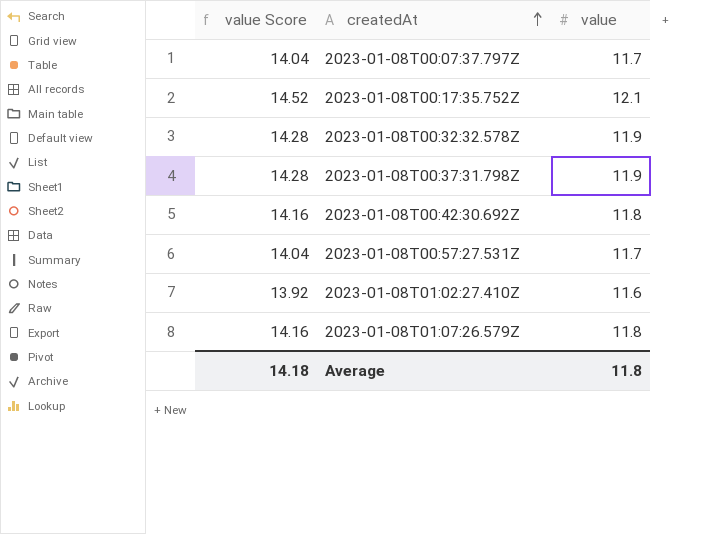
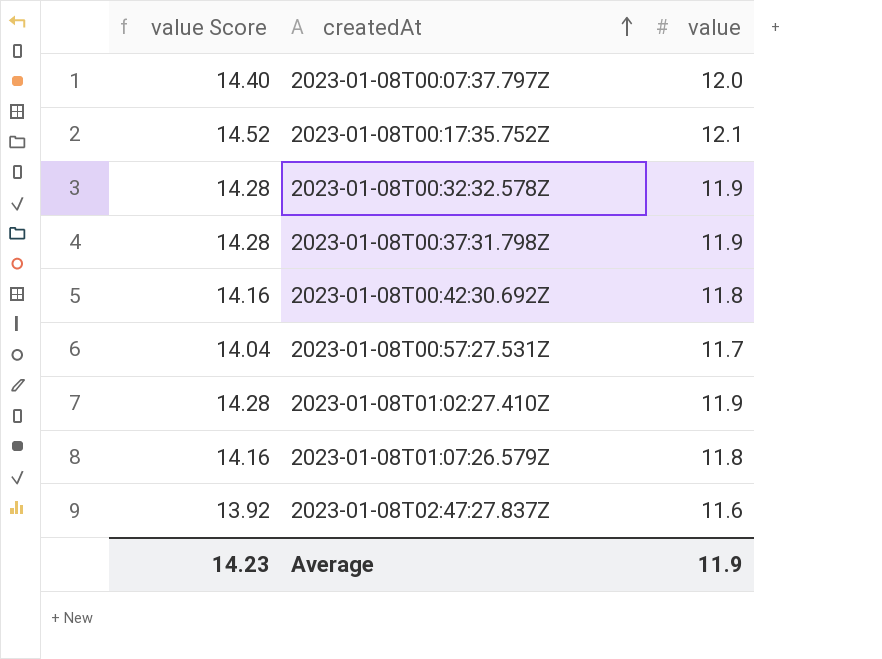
2023-01-08T00:07:37.797Z | value Score: 14.04 -> 14.40
2023-01-08T00:07:37.797Z | value: 11.7 -> 12.0
2023-01-08T01:02:27.410Z | value Score: 13.92 -> 14.28
2023-01-08T01:02:27.410Z | value: 11.6 -> 11.9
row 2023-01-08T02:47:27.837Z: none -> 13.92 | 11.6
Average | value Score: 14.18 -> 14.23
Average | value: 11.8 -> 11.9

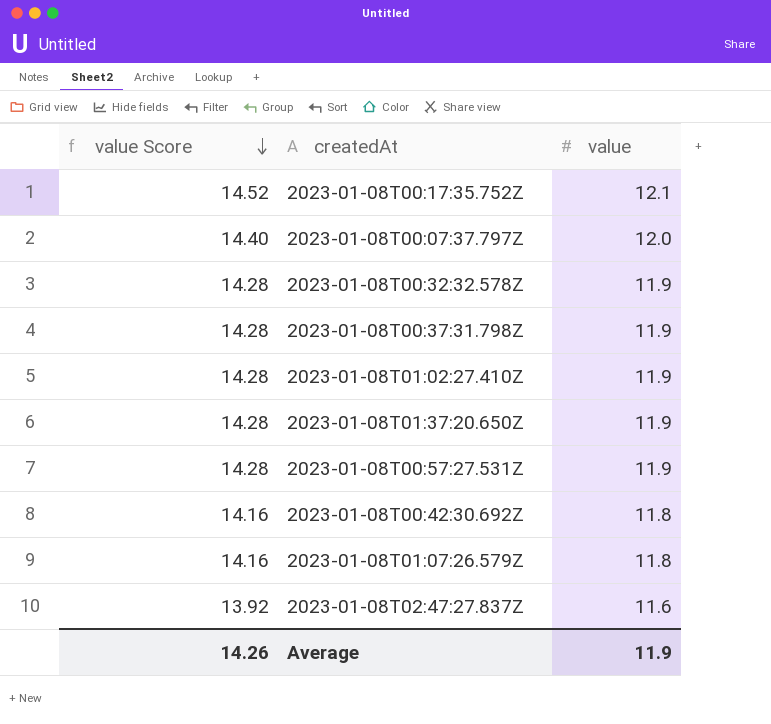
row order: createdAt ascending -> value Score descending
row 2023-01-08T01:37:20.650Z: none -> 14.28 | 11.9
2023-01-08T00:57:27.531Z | value Score: 14.04 -> 14.28
2023-01-08T00:57:27.531Z | value: 11.7 -> 11.9
Average | value Score: 14.23 -> 14.26

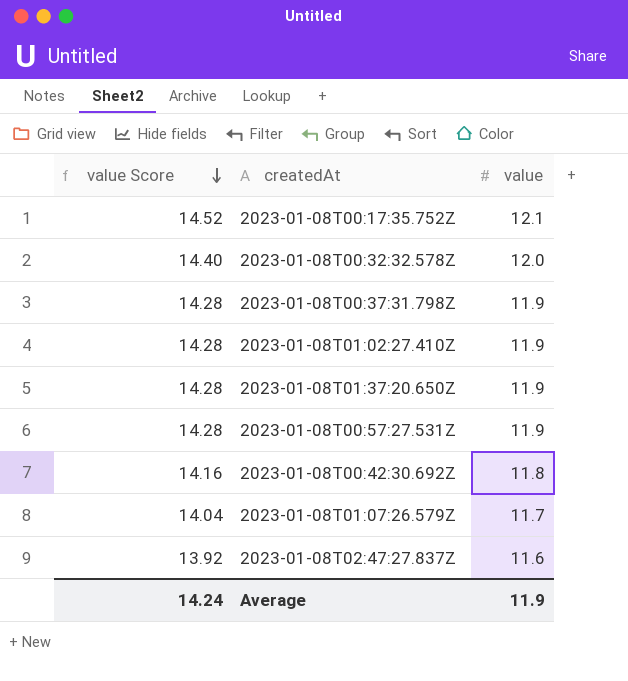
row 2023-01-08T00:07:37.797Z: 14.40 | 12.0 -> none
2023-01-08T00:32:32.578Z | value Score: 14.28 -> 14.40
2023-01-08T00:32:32.578Z | value: 11.9 -> 12.0
2023-01-08T01:07:26.579Z | value Score: 14.16 -> 14.04
2023-01-08T01:07:26.579Z | value: 11.8 -> 11.7
Average | value Score: 14.26 -> 14.24

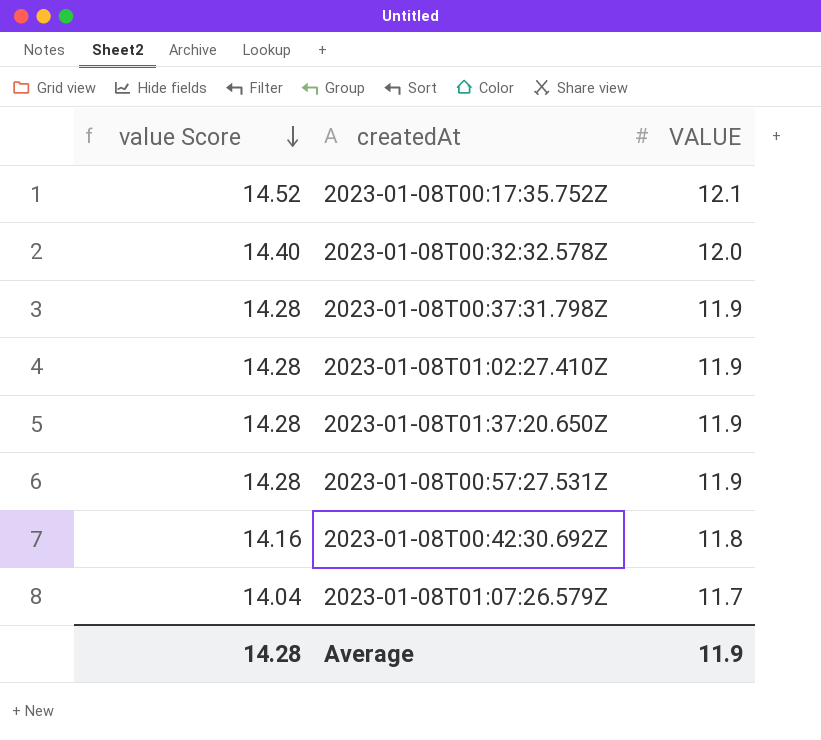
column name: value -> VALUE
row 2023-01-08T02:47:27.837Z: 13.92 | 11.6 -> none
Average | value Score: 14.24 -> 14.28

